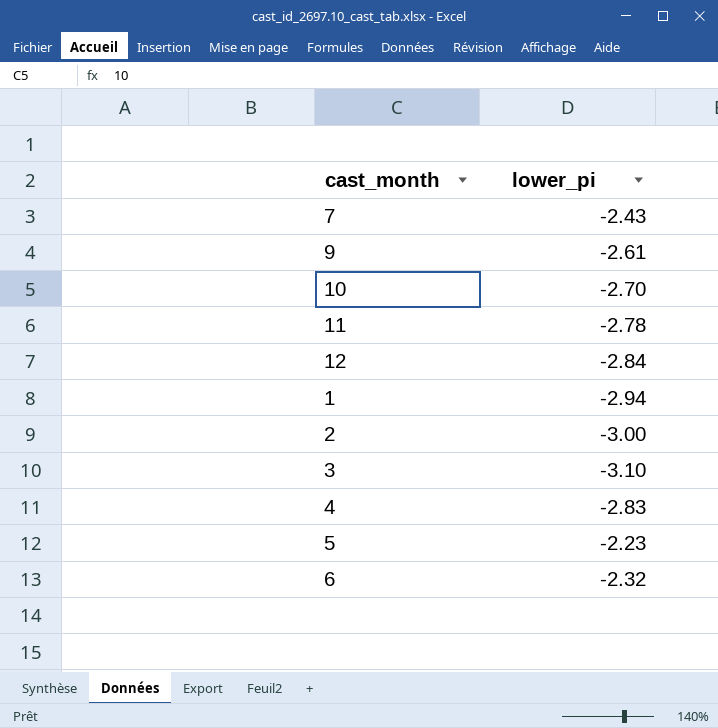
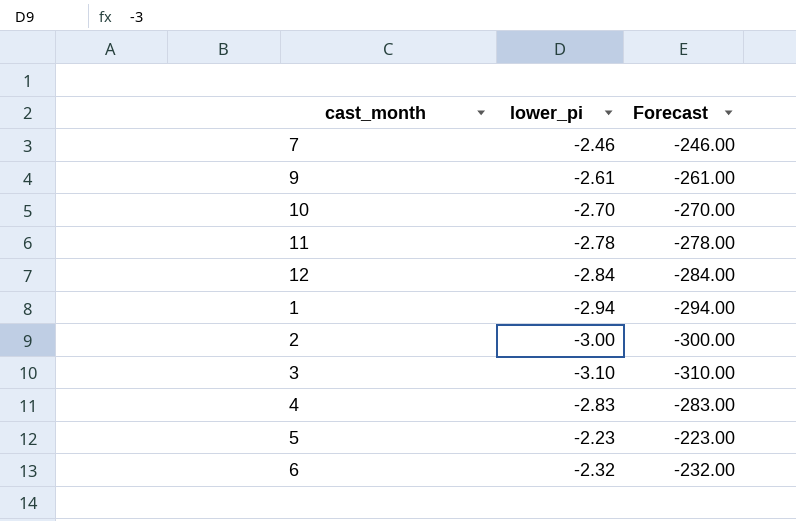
column Forecast | formula: none -> [lower_pi] * 100
7 | lower_pi: -2.43 -> -2.46

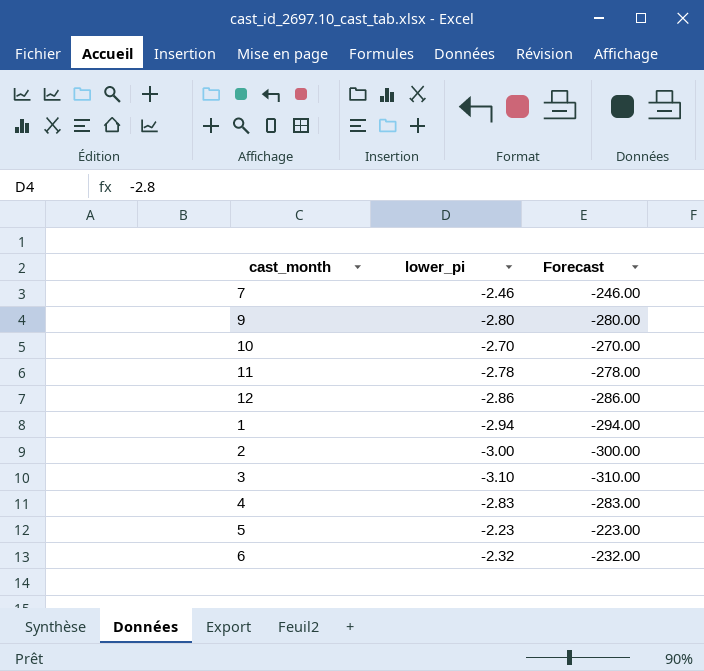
9 | lower_pi: -2.61 -> -2.80
9 | Forecast: -261.00 -> -280.00
12 | lower_pi: -2.84 -> -2.86
12 | Forecast: -284.00 -> -286.00

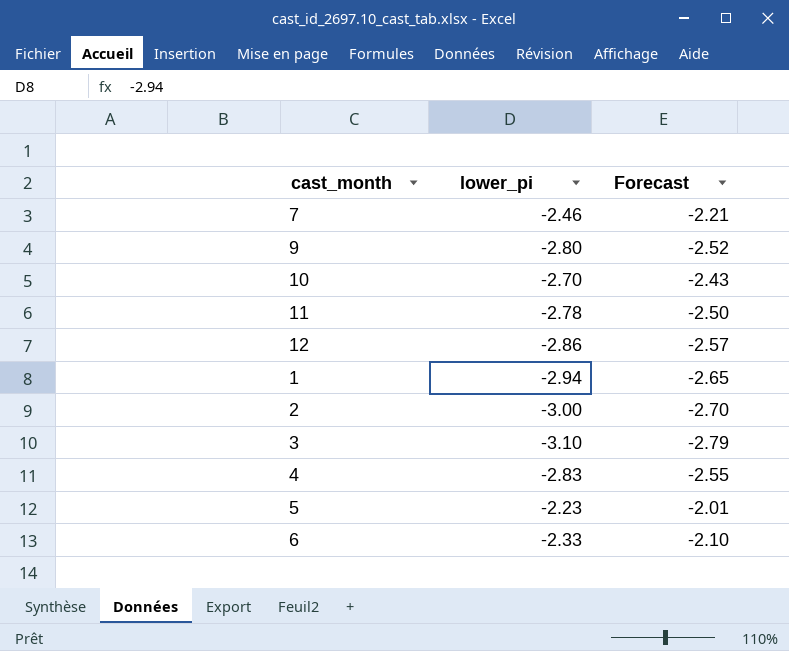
column Forecast | formula: [lower_pi] * 100 -> [lower_pi] * 0.9
6 | lower_pi: -2.32 -> -2.33

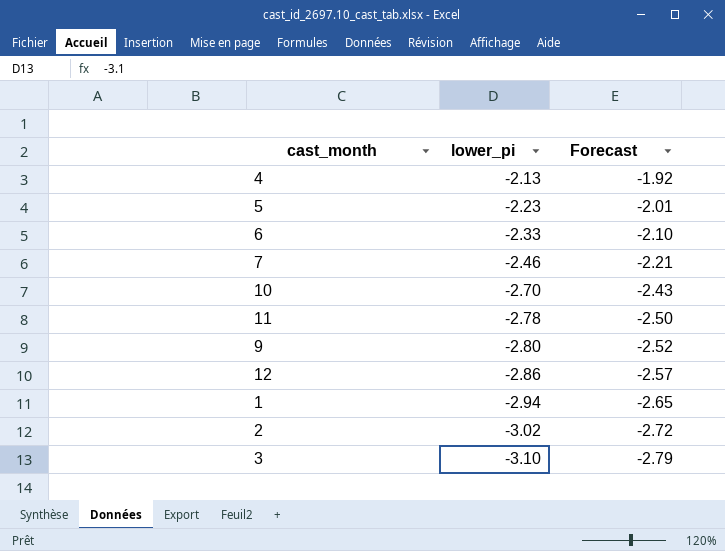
row order: none -> lower_pi descending
4 | lower_pi: -2.83 -> -2.13
4 | Forecast: -2.55 -> -1.92
2 | lower_pi: -3.00 -> -3.02
2 | Forecast: -2.70 -> -2.72

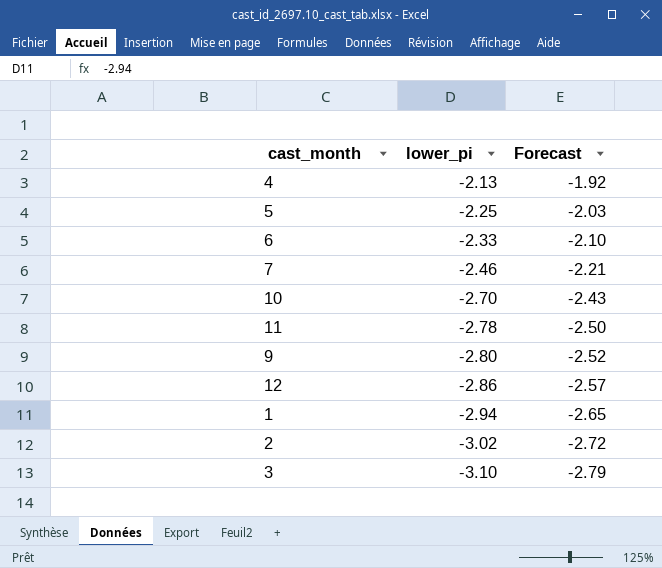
5 | lower_pi: -2.23 -> -2.25
5 | Forecast: -2.01 -> -2.03

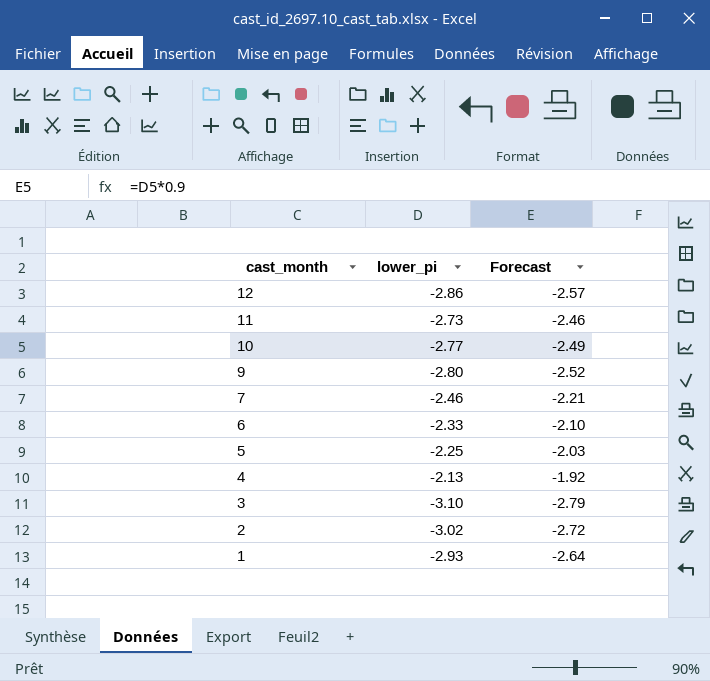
row order: lower_pi descending -> cast_month descending
11 | lower_pi: -2.78 -> -2.73
11 | Forecast: -2.50 -> -2.46
10 | lower_pi: -2.70 -> -2.77
10 | Forecast: -2.43 -> -2.49
1 | lower_pi: -2.94 -> -2.93
1 | Forecast: -2.65 -> -2.64

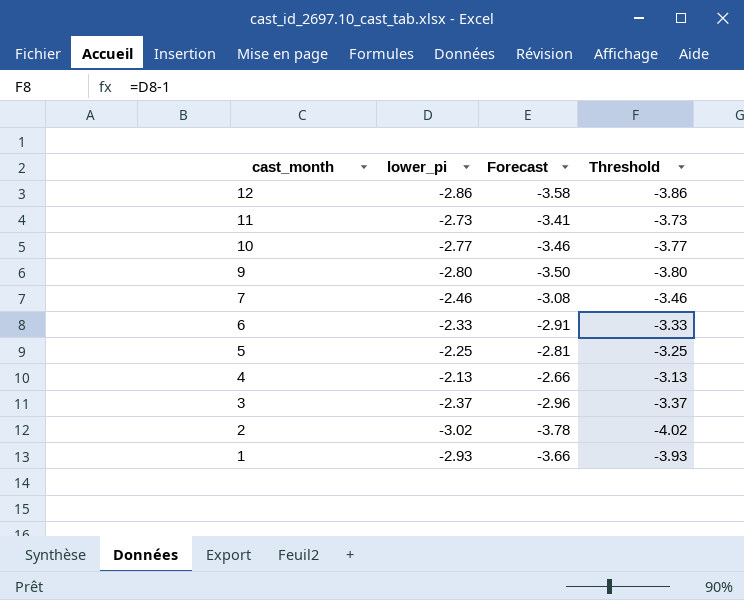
column Forecast | formula: [lower_pi] * 0.9 -> [lower_pi] * 1.25
column Threshold | formula: none -> [lower_pi] - 1
3 | lower_pi: -3.10 -> -2.37

